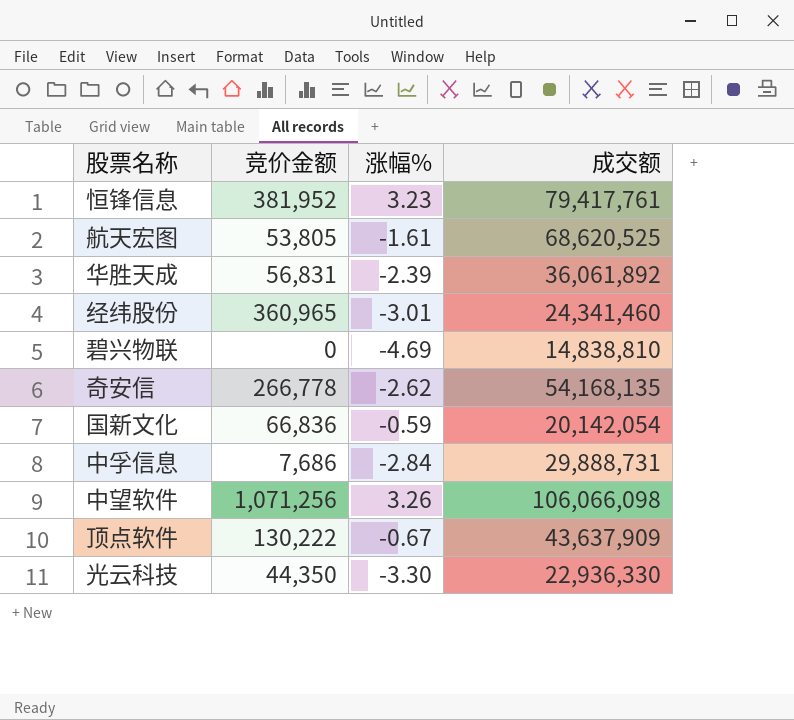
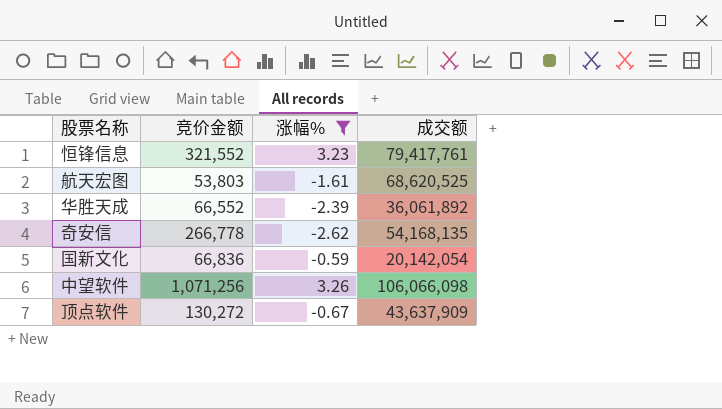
filter: none -> 涨幅% >= -2.62
恒锋信息 | 竞价金额: 381,952 -> 321,552
航天宏图 | 竞价金额: 53,805 -> 53,803
华胜天成 | 竞价金额: 56,831 -> 66,552
顶点软件 | 竞价金额: 130,222 -> 130,272

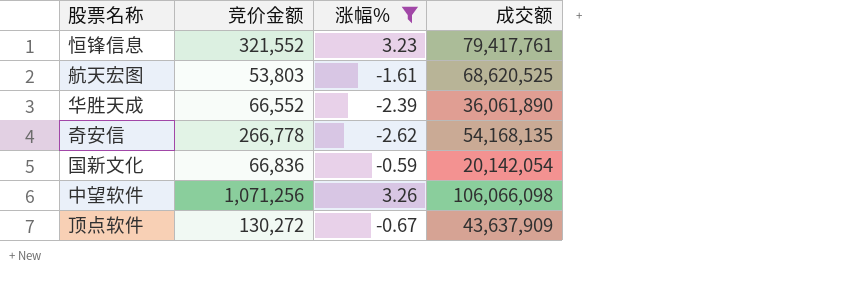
华胜天成 | 成交额: 36,061,892 -> 36,061,890

